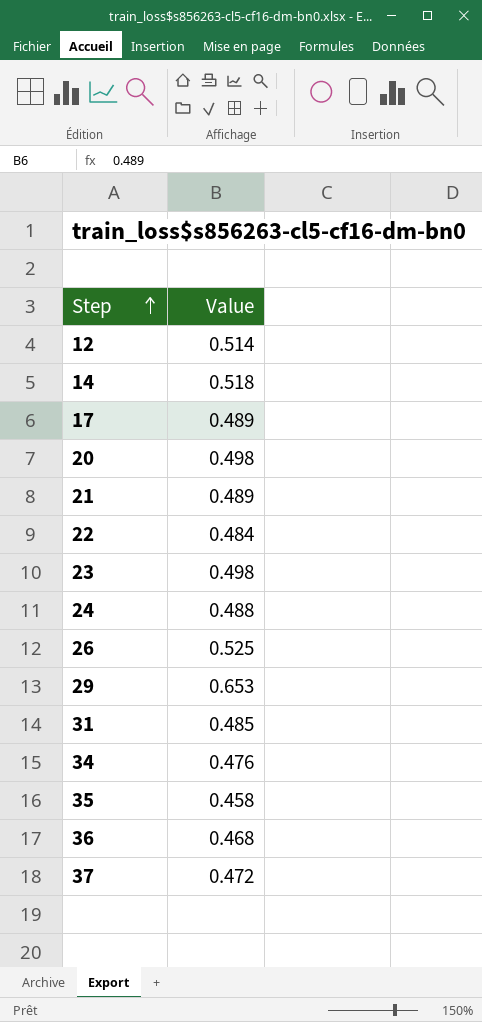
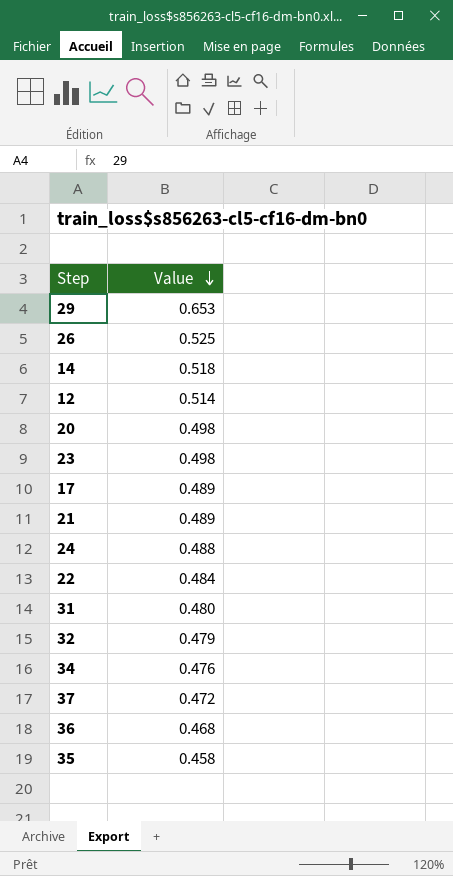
row order: Step ascending -> Value descending
31 | Value: 0.485 -> 0.480
row 32: none -> 0.479

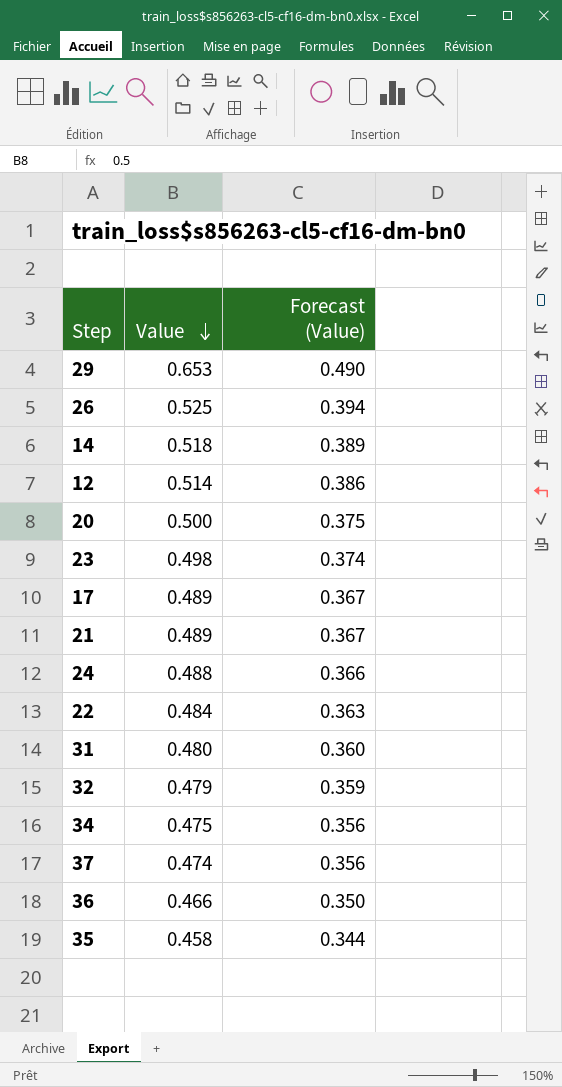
column Forecast (Value) | formula: none -> [Value] * 0.75
20 | Value: 0.498 -> 0.500
34 | Value: 0.476 -> 0.475
37 | Value: 0.472 -> 0.474
36 | Value: 0.468 -> 0.466

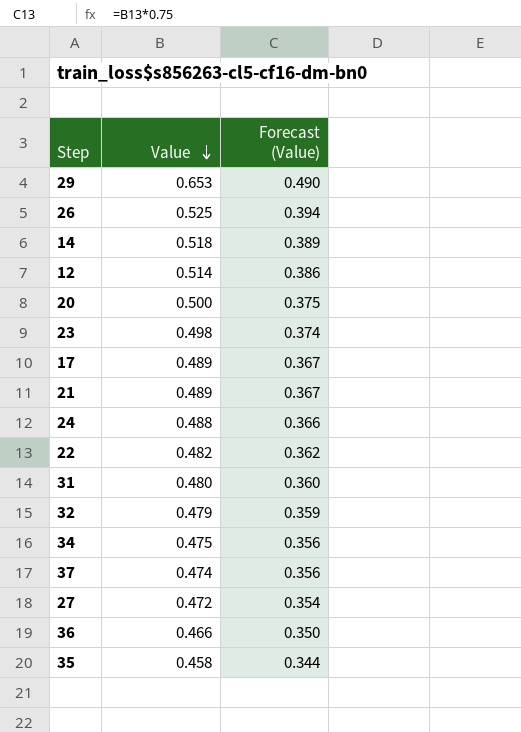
22 | Value: 0.484 -> 0.482
22 | Forecast (Value): 0.363 -> 0.362
row 27: none -> 0.472 | 0.354

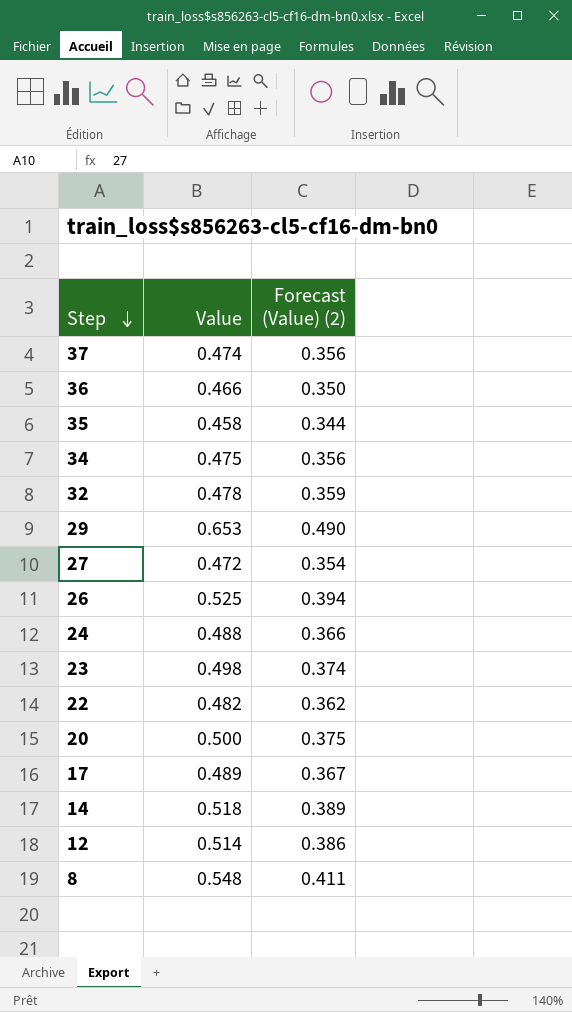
row order: Value descending -> Step descending
column name: Forecast (Value) -> Forecast (Value) (2)
row 21: 0.489 | 0.367 -> none
row 31: 0.480 | 0.360 -> none
32 | Value: 0.479 -> 0.478
row 8: none -> 0.548 | 0.411

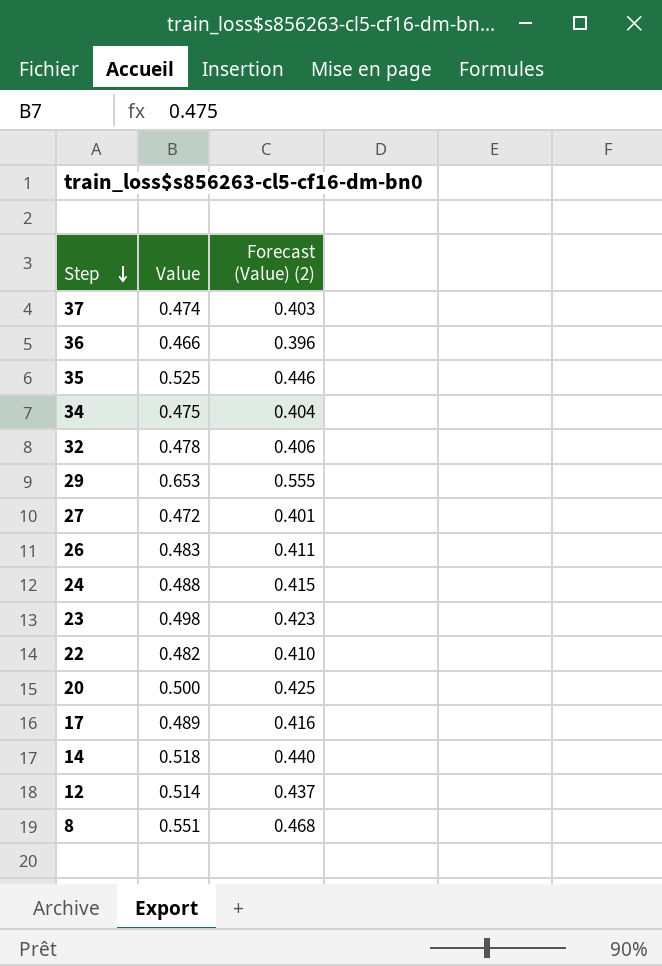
column Forecast (Value) (2) | formula: [Value] * 0.75 -> [Value] * 0.85
35 | Value: 0.458 -> 0.525
26 | Value: 0.525 -> 0.483
8 | Value: 0.548 -> 0.551

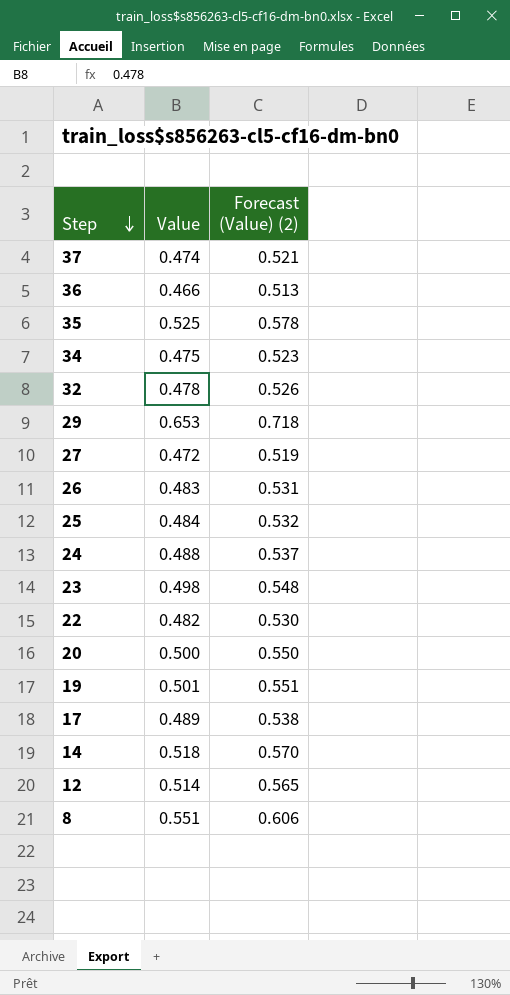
column Forecast (Value) (2) | formula: [Value] * 0.85 -> [Value] * 1.1
row 25: none -> 0.484 | 0.532
row 19: none -> 0.501 | 0.551

